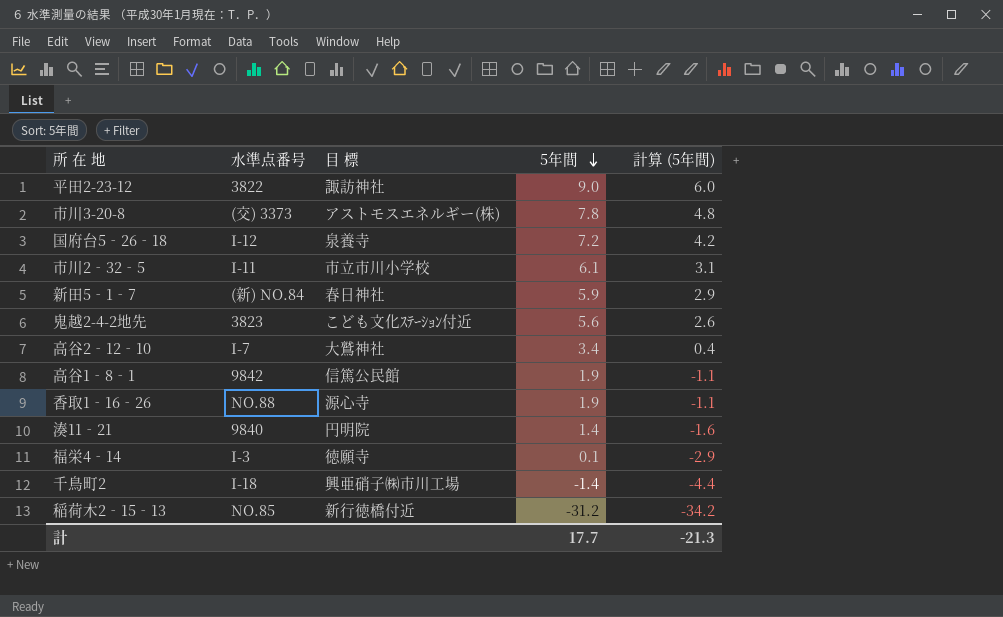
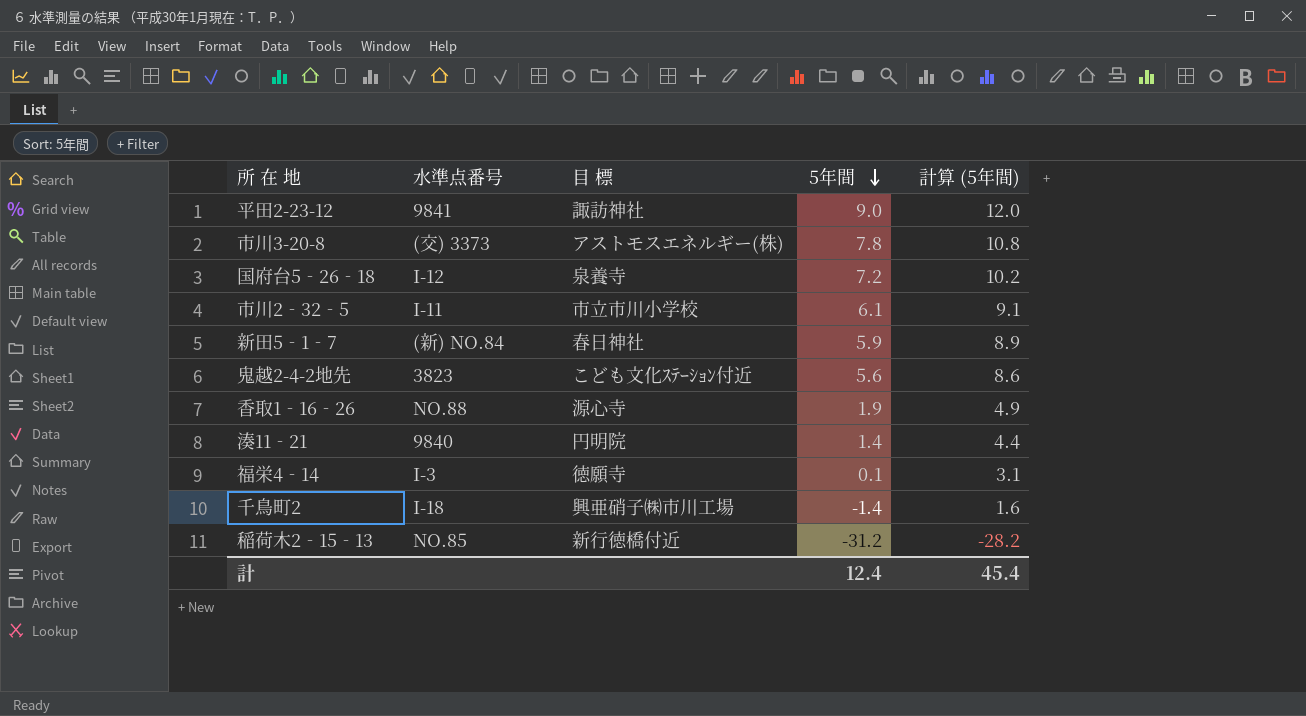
column 計算 (5年間) | formula: [5年間] - 3 -> [5年間] + 3
row 高谷2‐12‐10: I-7 | 大鷲神社 | 3.4 | 0.4 -> none
row 高谷1‐8‐1: 9842 | 信篤公民館 | 1.9 | -1.1 -> none
平田2-23-12 | 水準点番号: 3822 -> 9841
計 | 5年間: 17.7 -> 12.4
計 | 計算 (5年間): -21.3 -> 45.4

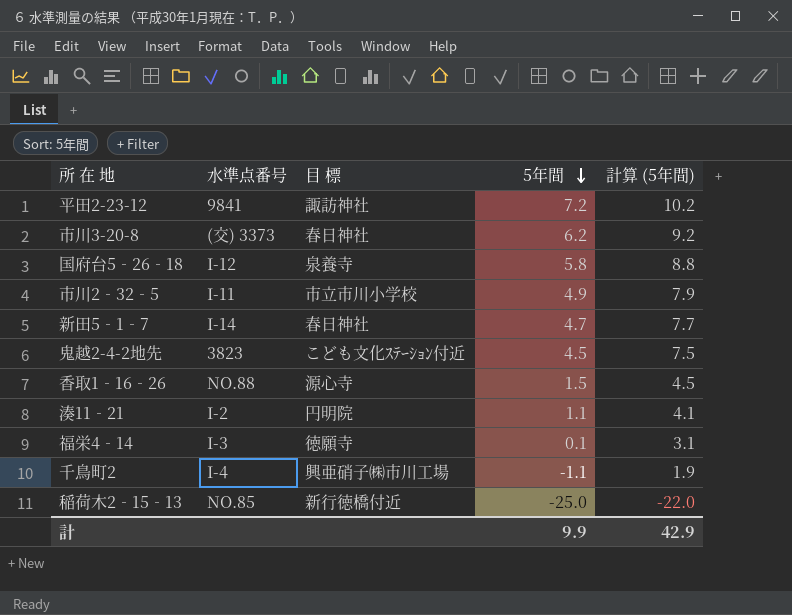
平田2-23-12 | 5年間: 9.0 -> 7.2
平田2-23-12 | 計算 (5年間): 12.0 -> 10.2
市川3-20-8 | 目 標: アストモスエネルギー(株) -> 春日神社
市川3-20-8 | 5年間: 7.8 -> 6.2
市川3-20-8 | 計算 (5年間): 10.8 -> 9.2
国府台5‐26‐18 | 5年間: 7.2 -> 5.8
国府台5‐26‐18 | 計算 (5年間): 10.2 -> 8.8
市川2‐32‐5 | 5年間: 6.1 -> 4.9
市川2‐32‐5 | 計算 (5年間): 9.1 -> 7.9
新田5‐1‐7 | 水準点番号: (新) NO.84 -> I-14
新田5‐1‐7 | 5年間: 5.9 -> 4.7
新田5‐1‐7 | 計算 (5年間): 8.9 -> 7.7
鬼越2-4-2地先 | 5年間: 5.6 -> 4.5
鬼越2-4-2地先 | 計算 (5年間): 8.6 -> 7.5
香取1‐16‐26 | 5年間: 1.9 -> 1.5
香取1‐16‐26 | 計算 (5年間): 4.9 -> 4.5
湊11‐21 | 水準点番号: 9840 -> I-2
湊11‐21 | 5年間: 1.4 -> 1.1
湊11‐21 | 計算 (5年間): 4.4 -> 4.1
千鳥町2 | 水準点番号: I-18 -> I-4
千鳥町2 | 5年間: -1.4 -> -1.1
千鳥町2 | 計算 (5年間): 1.6 -> 1.9
稲荷木2‐15‐13 | 5年間: -31.2 -> -25.0
稲荷木2‐15‐13 | 計算 (5年間): -28.2 -> -22.0
計 | 5年間: 12.4 -> 9.9
計 | 計算 (5年間): 45.4 -> 42.9

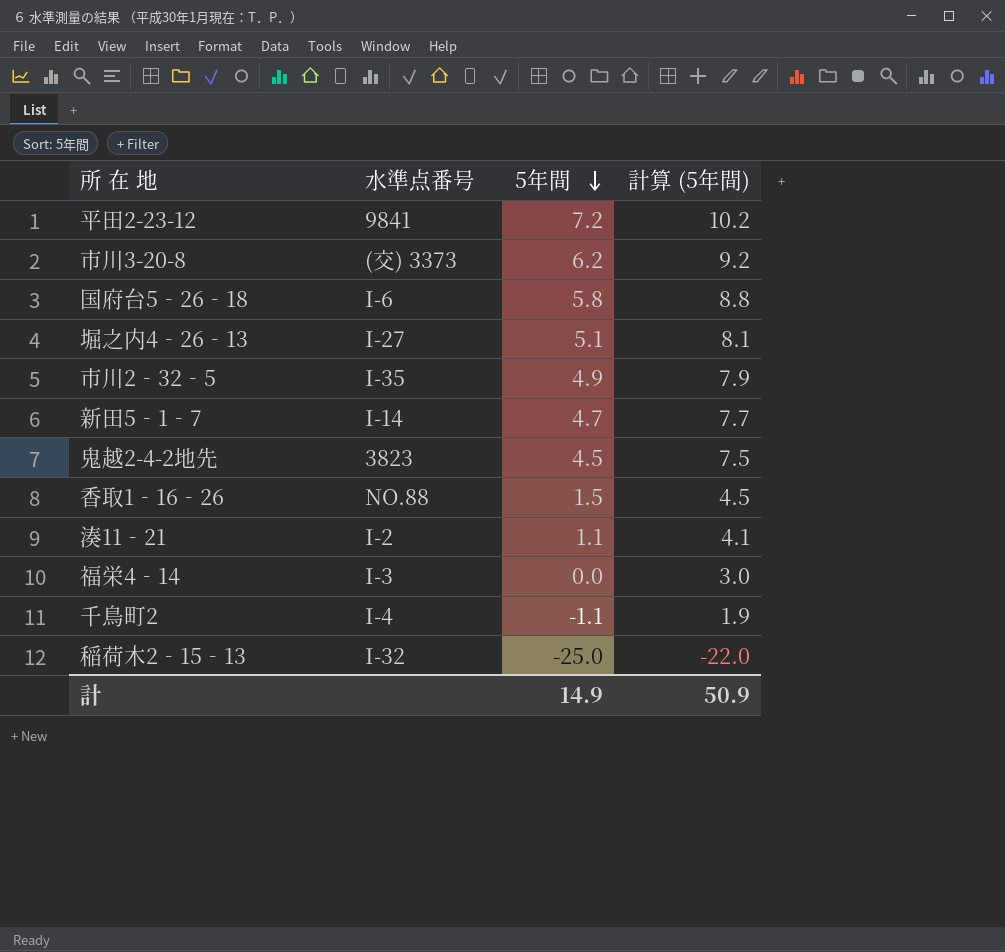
column 目 標 | position: 3 -> none
国府台5‐26‐18 | 水準点番号: I-12 -> I-6
row 堀之内4‐26‐13: none -> I-27 | 5.1 | 8.1
市川2‐32‐5 | 水準点番号: I-11 -> I-35
福栄4‐14 | 5年間: 0.1 -> 0.0
福栄4‐14 | 計算 (5年間): 3.1 -> 3.0
稲荷木2‐15‐13 | 水準点番号: NO.85 -> I-32
計 | 5年間: 9.9 -> 14.9
計 | 計算 (5年間): 42.9 -> 50.9

